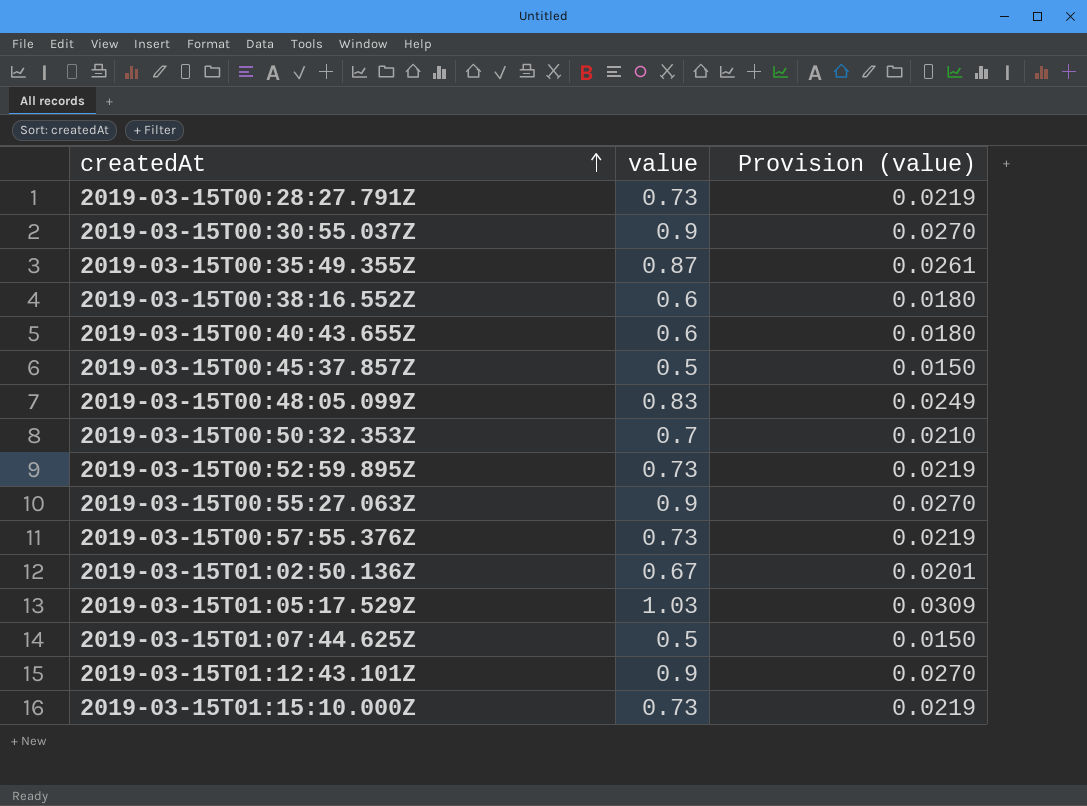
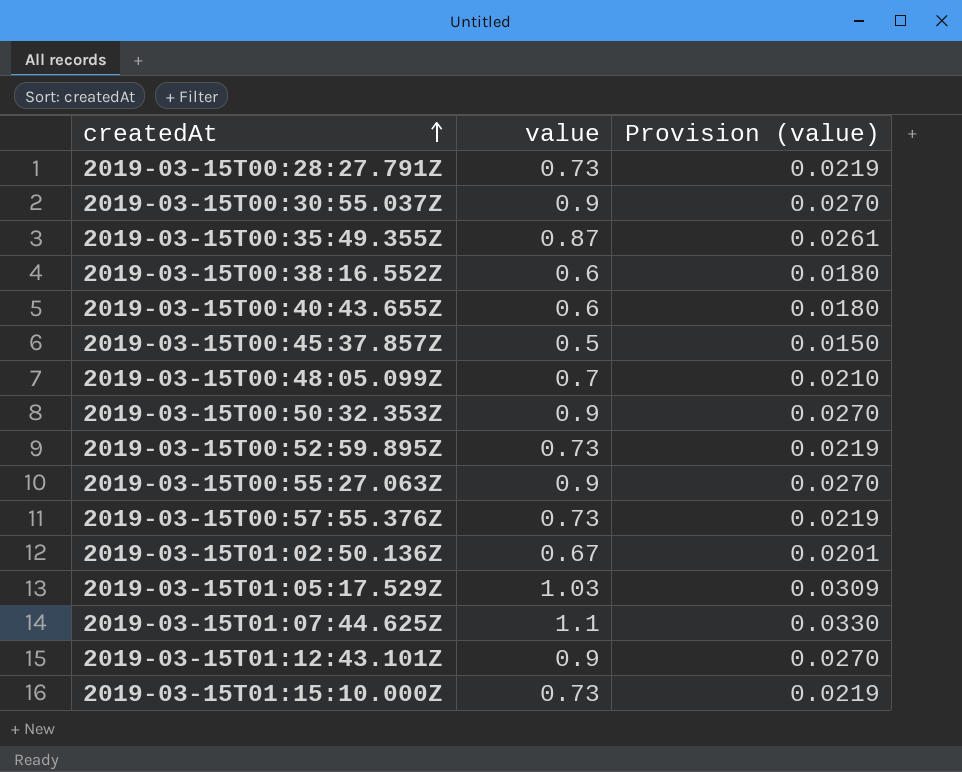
2019-03-15T00:48:05.099Z | value: 0.83 -> 0.7
2019-03-15T00:48:05.099Z | Provision (value): 0.0249 -> 0.0210
2019-03-15T00:50:32.353Z | value: 0.7 -> 0.9
2019-03-15T00:50:32.353Z | Provision (value): 0.0210 -> 0.0270
2019-03-15T01:07:44.625Z | value: 0.5 -> 1.1
2019-03-15T01:07:44.625Z | Provision (value): 0.0150 -> 0.0330

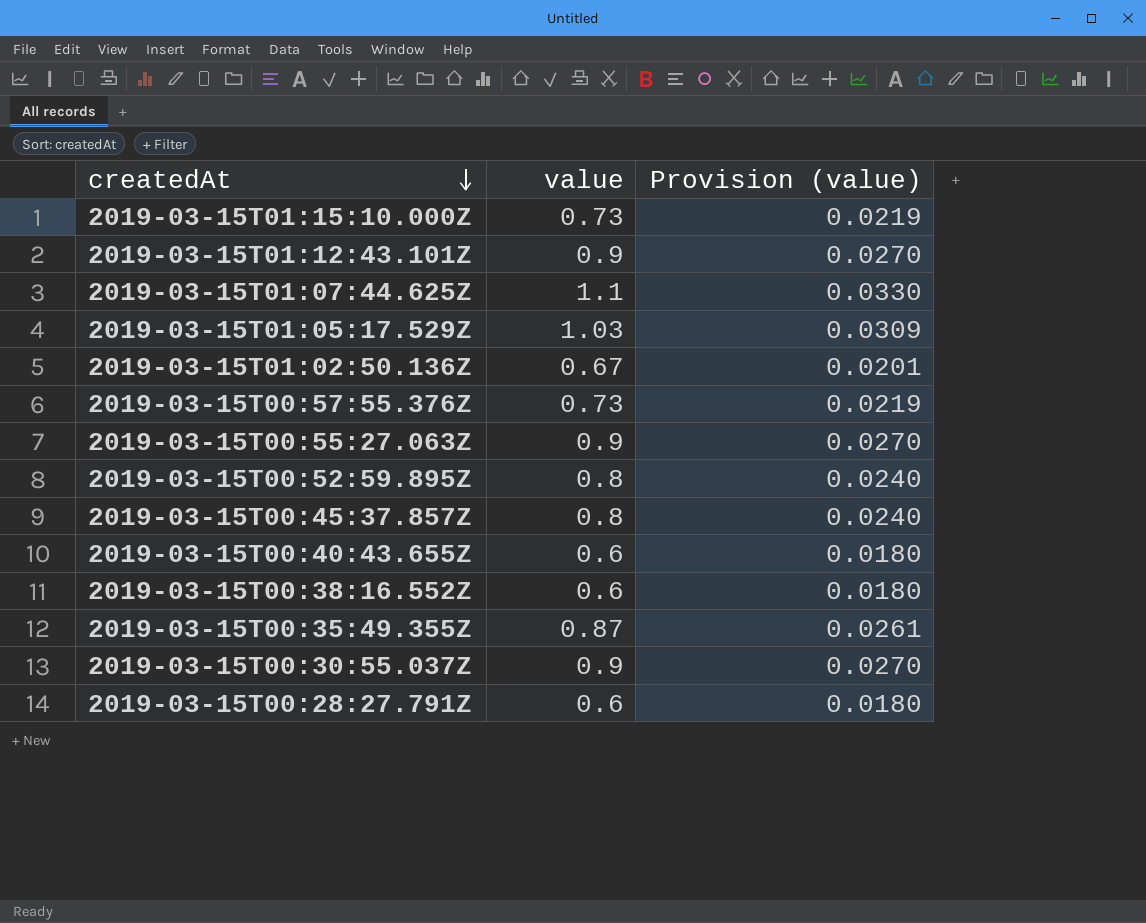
row order: createdAt ascending -> createdAt descending
row 2019-03-15T00:48:05.099Z: 0.7 | 0.0210 -> none
row 2019-03-15T00:50:32.353Z: 0.9 | 0.0270 -> none
2019-03-15T00:52:59.895Z | value: 0.73 -> 0.8
2019-03-15T00:52:59.895Z | Provision (value): 0.0219 -> 0.0240
2019-03-15T00:45:37.857Z | value: 0.5 -> 0.8
2019-03-15T00:45:37.857Z | Provision (value): 0.0150 -> 0.0240
2019-03-15T00:28:27.791Z | value: 0.73 -> 0.6
2019-03-15T00:28:27.791Z | Provision (value): 0.0219 -> 0.0180

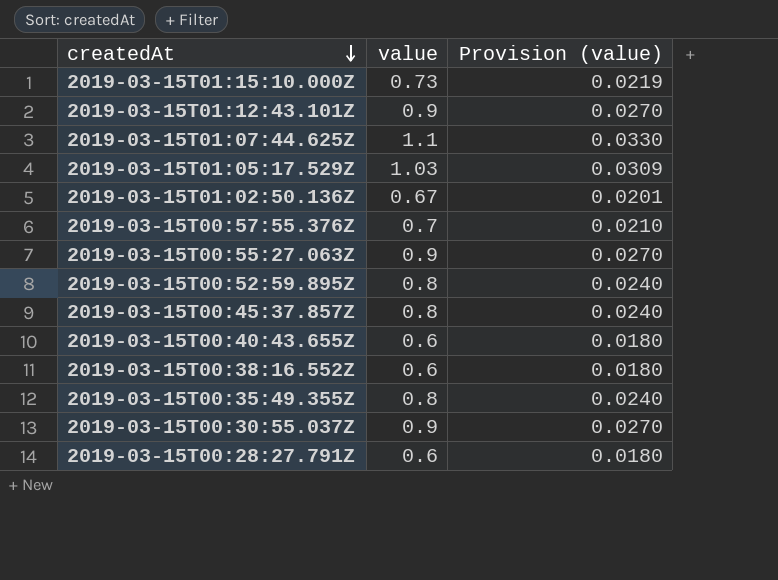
2019-03-15T00:57:55.376Z | value: 0.73 -> 0.7
2019-03-15T00:57:55.376Z | Provision (value): 0.0219 -> 0.0210
2019-03-15T00:35:49.355Z | value: 0.87 -> 0.8
2019-03-15T00:35:49.355Z | Provision (value): 0.0261 -> 0.0240

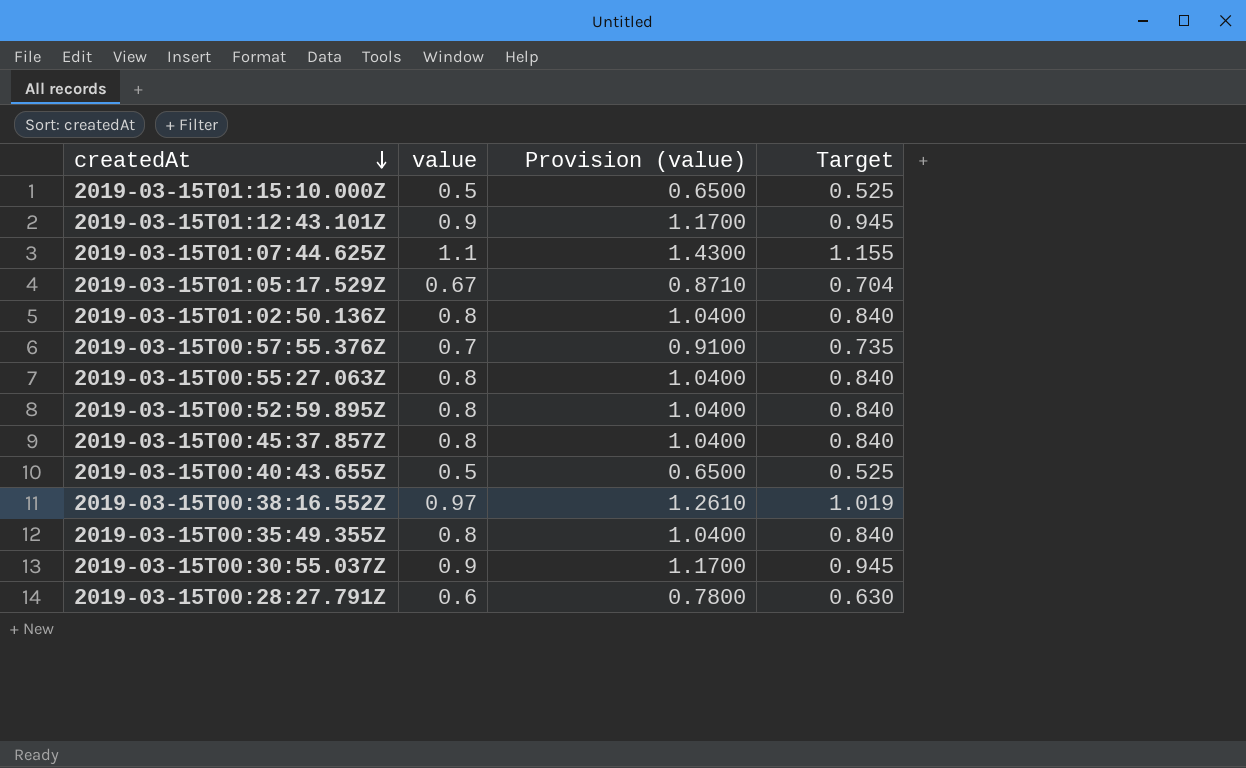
column Provision (value) | formula: [value] * 0.03 -> [value] * 1.3
column Target | formula: none -> [value] * 1.05
2019-03-15T01:15:10.000Z | value: 0.73 -> 0.5
2019-03-15T01:05:17.529Z | value: 1.03 -> 0.67
2019-03-15T01:02:50.136Z | value: 0.67 -> 0.8
2019-03-15T00:55:27.063Z | value: 0.9 -> 0.8
2019-03-15T00:40:43.655Z | value: 0.6 -> 0.5
2019-03-15T00:38:16.552Z | value: 0.6 -> 0.97

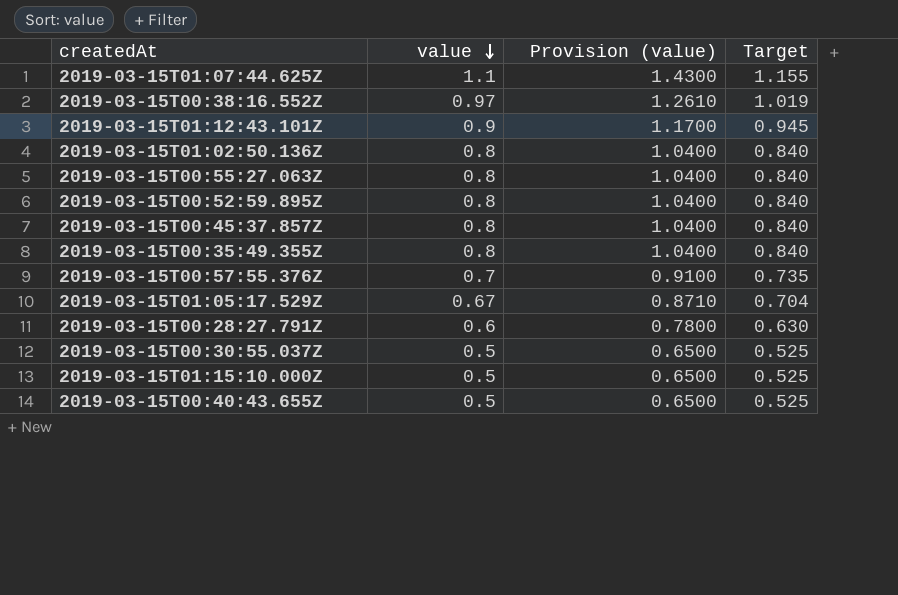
row order: createdAt descending -> value descending
2019-03-15T00:30:55.037Z | value: 0.9 -> 0.5
2019-03-15T00:30:55.037Z | Provision (value): 1.1700 -> 0.6500
2019-03-15T00:30:55.037Z | Target: 0.945 -> 0.525

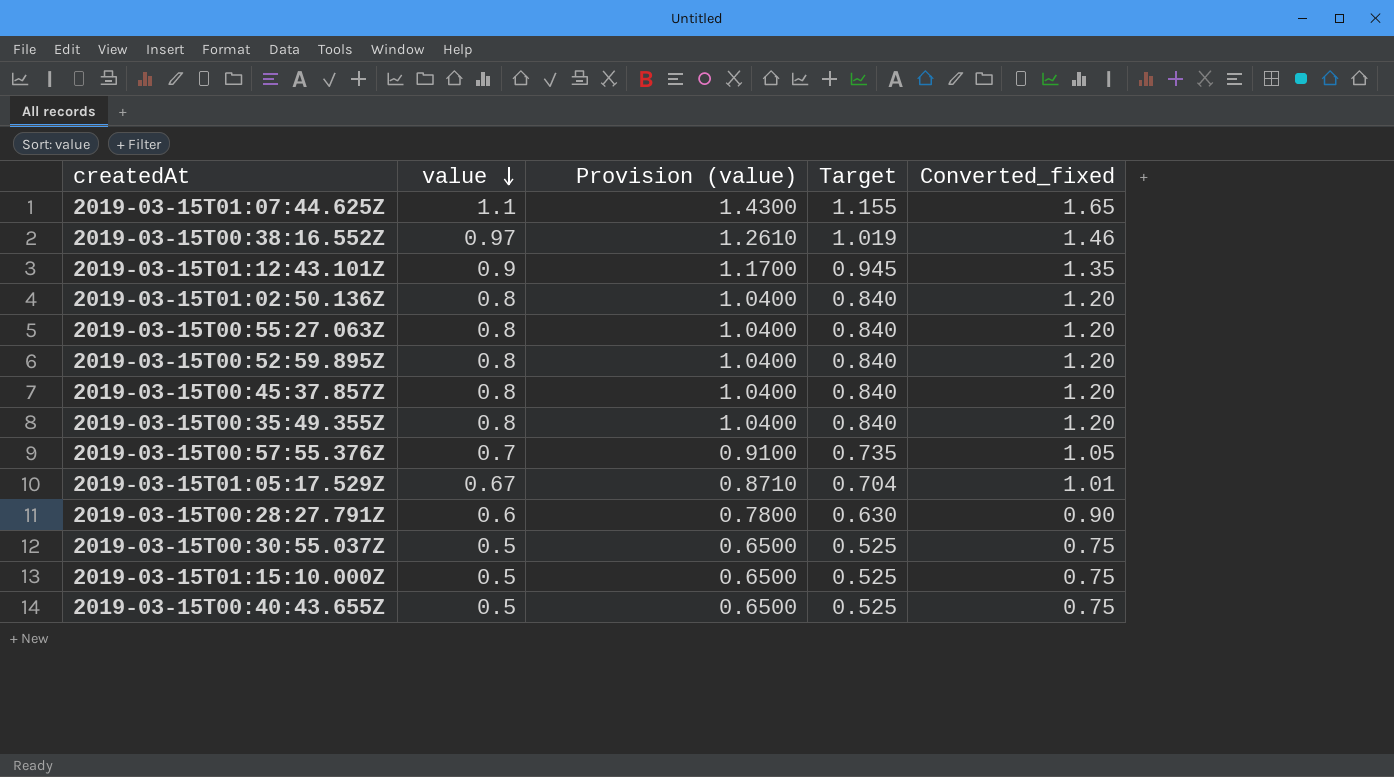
column Converted_fixed | formula: none -> [value] * 1.5

